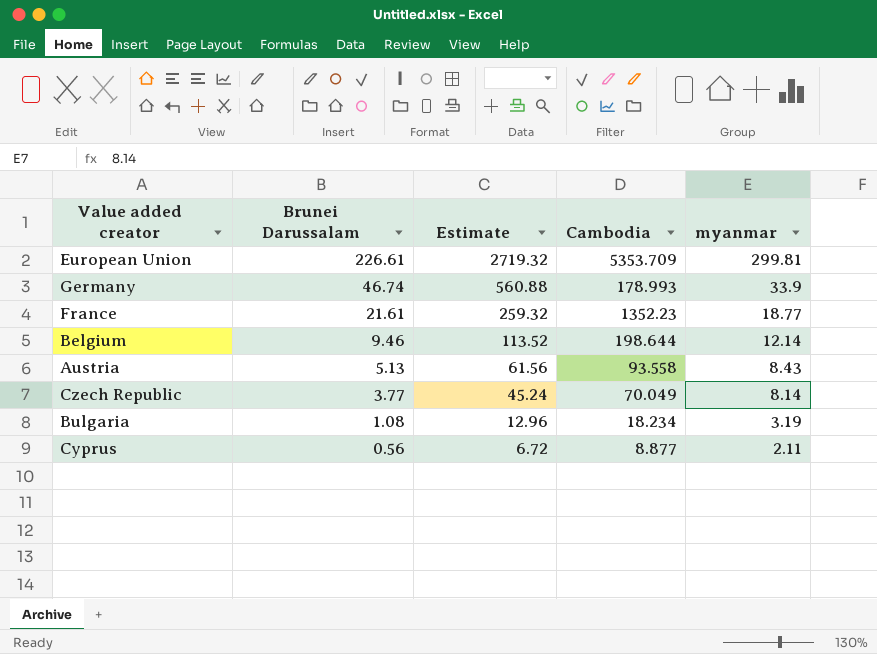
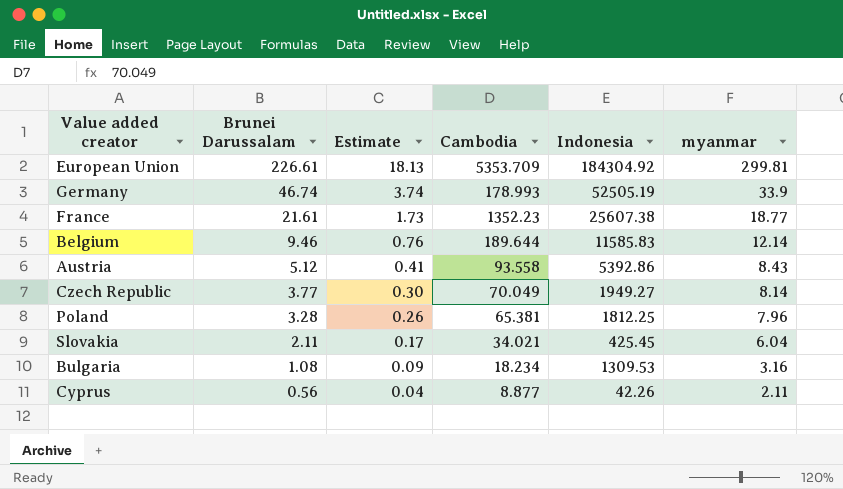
column Estimate | formula: [Brunei Darussalam] * 12 -> [Brunei Darussalam] * 0.08
column Indonesia | position: none -> 5
Belgium | Cambodia: 198.644 -> 189.644
Austria | Brunei Darussalam: 5.13 -> 5.12
row Poland: none -> 3.28 | 0.26 | 65.381 | 1812.25 | 7.96
row Slovakia: none -> 2.11 | 0.17 | 34.021 | 425.45 | 6.04
Bulgaria | myanmar: 3.19 -> 3.16

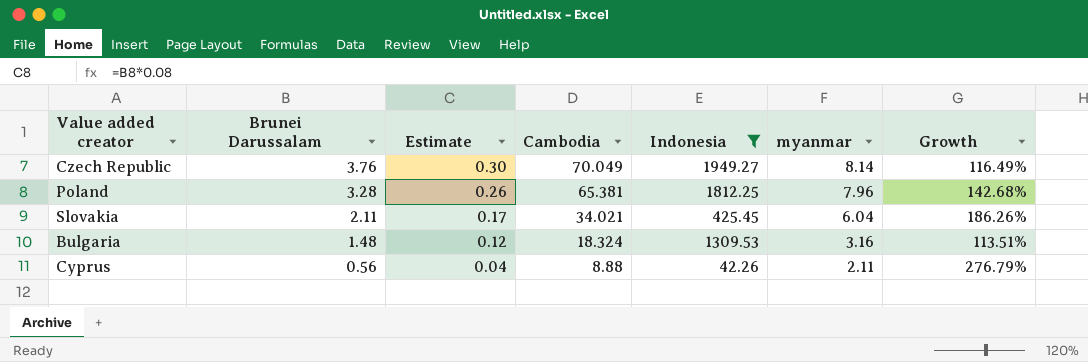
filter: none -> Indonesia <= 1949.27
column Growth | formula: none -> ([myanmar] - [Brunei Darussalam]) / [Brunei Darussalam]
Czech Republic | Brunei Darussalam: 3.77 -> 3.76
Bulgaria | Brunei Darussalam: 1.08 -> 1.48
Bulgaria | Estimate: 0.09 -> 0.12
Bulgaria | Cambodia: 18.234 -> 18.324
Cyprus | Cambodia: 8.877 -> 8.88

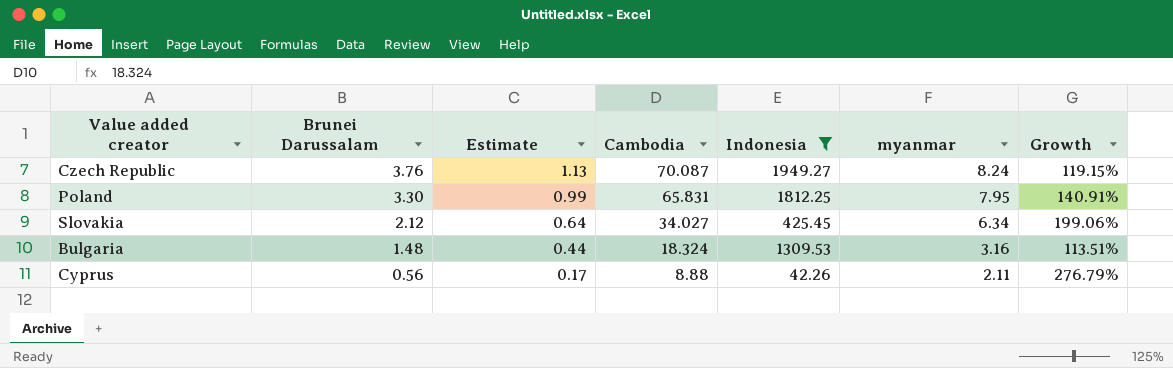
column Estimate | formula: [Brunei Darussalam] * 0.08 -> [Brunei Darussalam] * 0.3
Czech Republic | Cambodia: 70.049 -> 70.087
Czech Republic | myanmar: 8.14 -> 8.24
Czech Republic | Growth: 116.49% -> 119.15%
Poland | Brunei Darussalam: 3.28 -> 3.30
Poland | Cambodia: 65.381 -> 65.831
Poland | myanmar: 7.96 -> 7.95
Poland | Growth: 142.68% -> 140.91%
Slovakia | Brunei Darussalam: 2.11 -> 2.12
Slovakia | Cambodia: 34.021 -> 34.027
Slovakia | myanmar: 6.04 -> 6.34
Slovakia | Growth: 186.26% -> 199.06%

